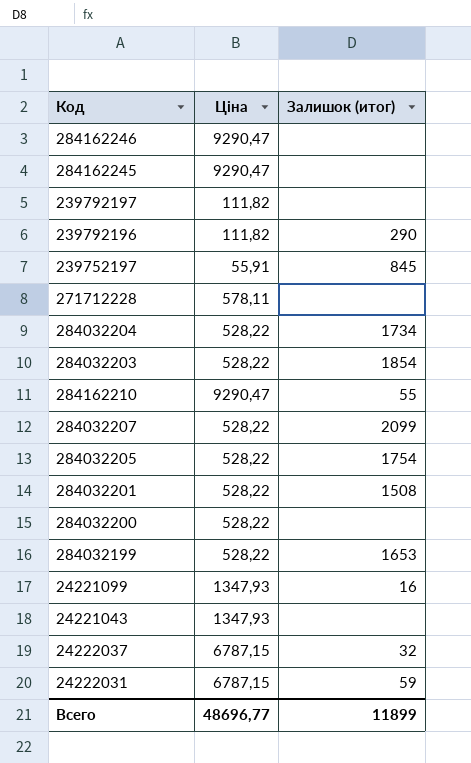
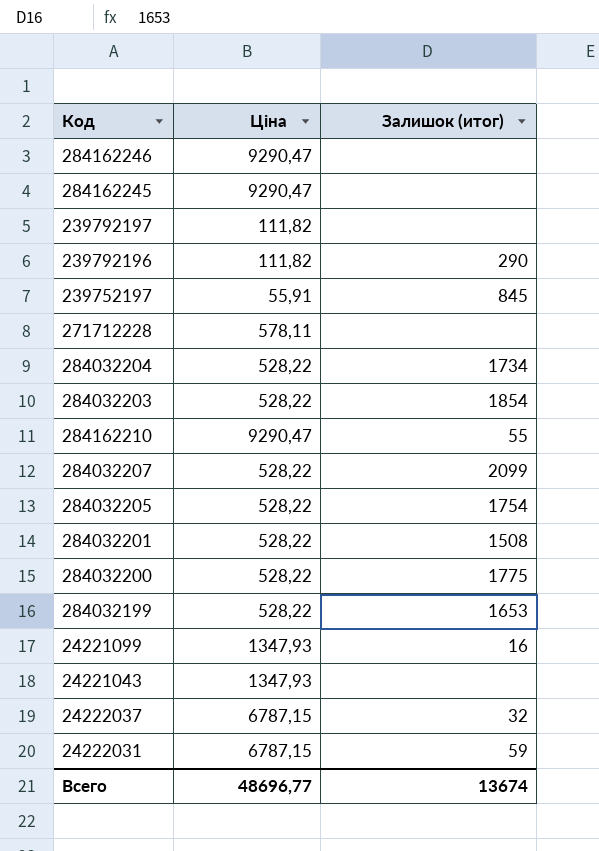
284032200 | Залишок (итог): none -> 1775
Всего | Залишок (итог): 11899 -> 13674

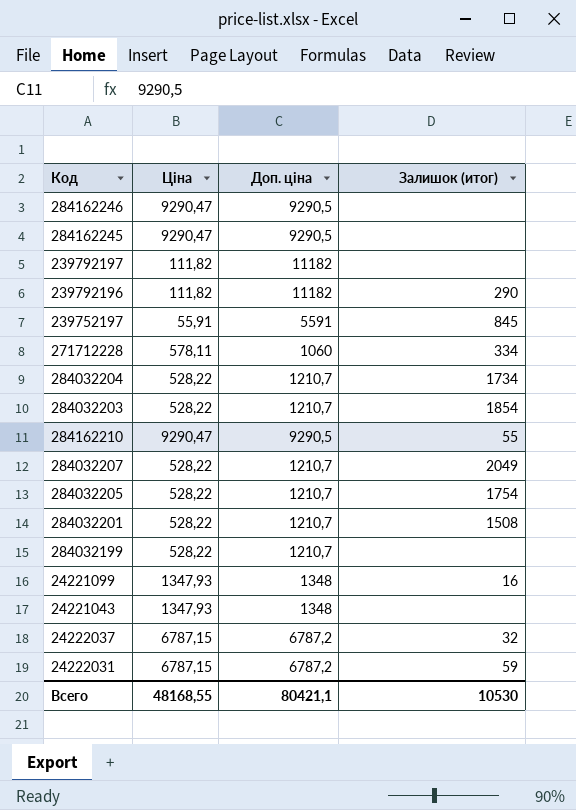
column Доп. ціна | position: none -> 3
row 284032200: 528,22 | 1775 -> none
271712228 | Залишок (итог): none -> 334
284032207 | Залишок (итог): 2099 -> 2049
284032199 | Залишок (итог): 1653 -> none
Всего | Ціна: 48696,77 -> 48168,55
Всего | Залишок (итог): 13674 -> 10530

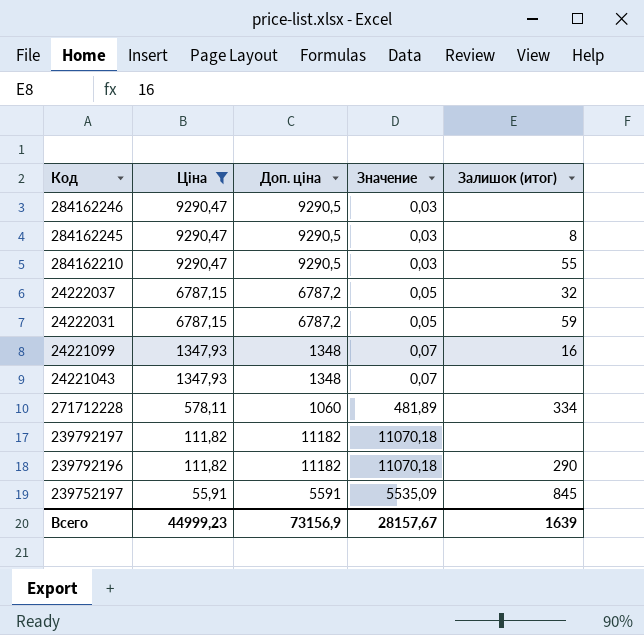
filter: none -> Ціна != 528,22
row order: none -> Ціна descending
column Значение | formula: none -> [Доп. ціна] - [Ціна]
284162245 | Залишок (итог): none -> 8
Всего | Ціна: 48168,55 -> 44999,23
Всего | Доп. ціна: 80421,1 -> 73156,9
Всего | Залишок (итог): 10530 -> 1639

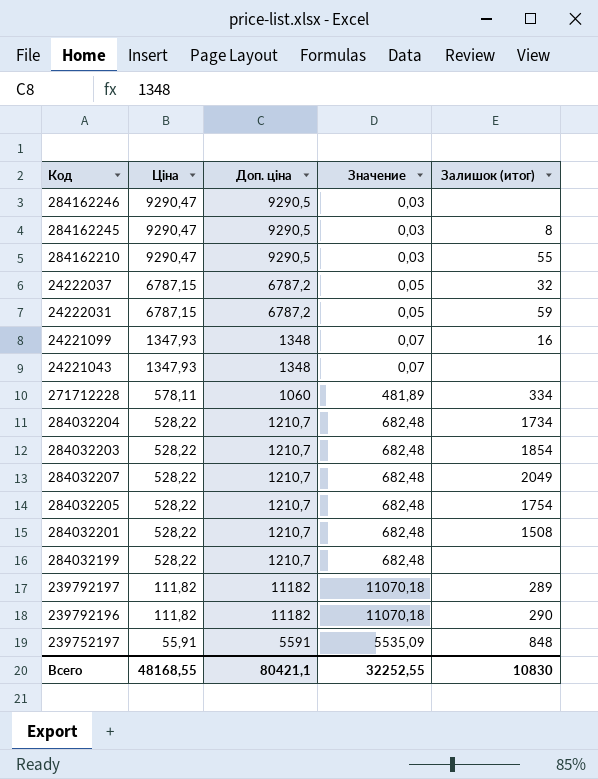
filter: Ціна != 528,22 -> none
239792197 | Залишок (итог): none -> 289
239752197 | Залишок (итог): 845 -> 848
Всего | Ціна: 44999,23 -> 48168,55
Всего | Доп. ціна: 73156,9 -> 80421,1
Всего | Значение: 28157,67 -> 32252,55
Всего | Залишок (итог): 1639 -> 10830

